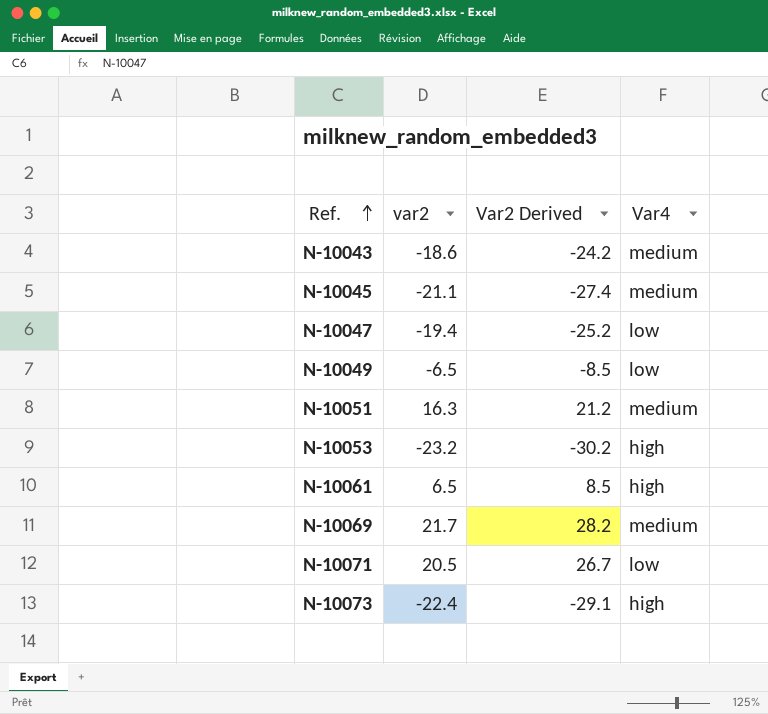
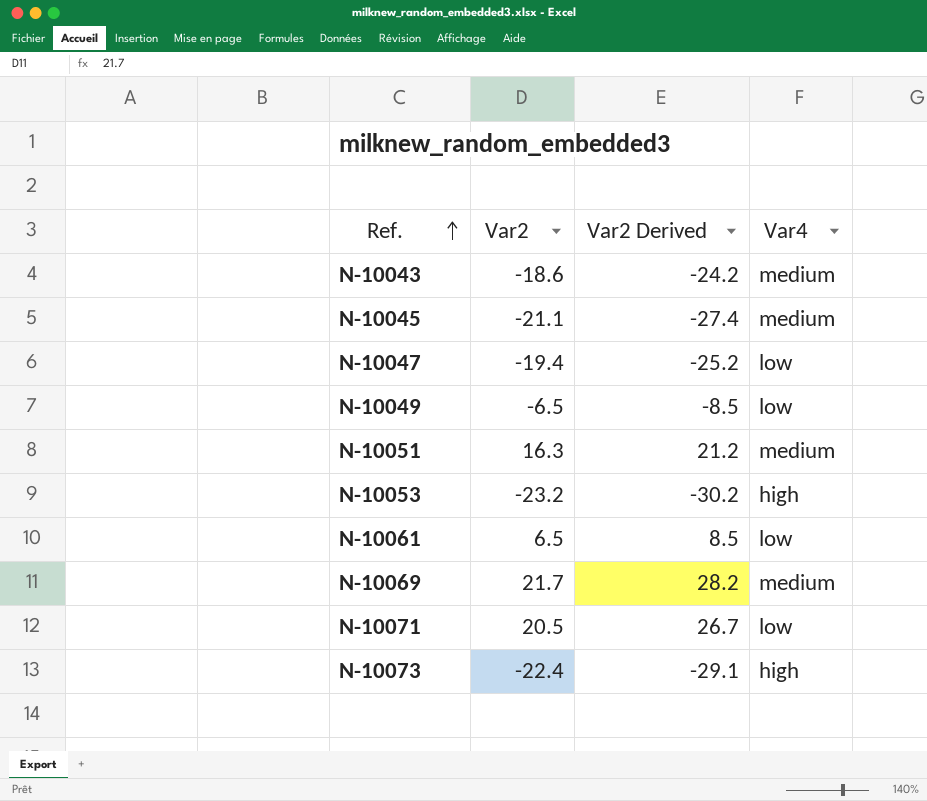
column name: var2 -> Var2
N-10061 | Var4: high -> low

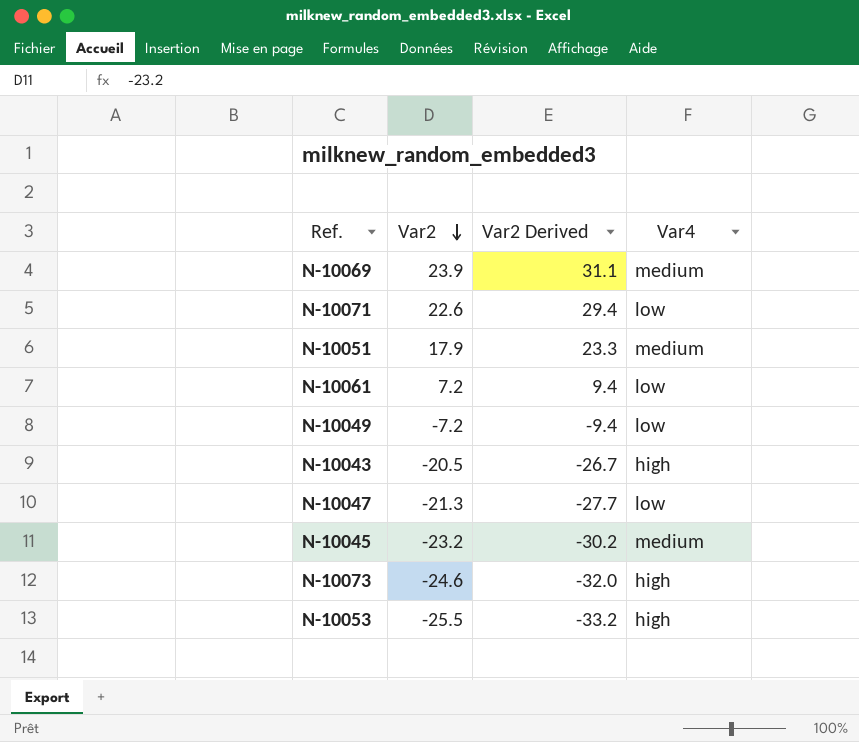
row order: Ref. ascending -> Var2 descending
N-10069 | Var2: 21.7 -> 23.9
N-10069 | Var2 Derived: 28.2 -> 31.1
N-10071 | Var2: 20.5 -> 22.6
N-10071 | Var2 Derived: 26.7 -> 29.4
N-10051 | Var2: 16.3 -> 17.9
N-10051 | Var2 Derived: 21.2 -> 23.3
N-10061 | Var2: 6.5 -> 7.2
N-10061 | Var2 Derived: 8.5 -> 9.4
N-10049 | Var2: -6.5 -> -7.2
N-10049 | Var2 Derived: -8.5 -> -9.4
N-10043 | Var2: -18.6 -> -20.5
N-10043 | Var2 Derived: -24.2 -> -26.7
N-10043 | Var4: medium -> high
N-10047 | Var2: -19.4 -> -21.3
N-10047 | Var2 Derived: -25.2 -> -27.7
N-10045 | Var2: -21.1 -> -23.2
N-10045 | Var2 Derived: -27.4 -> -30.2
N-10073 | Var2: -22.4 -> -24.6
N-10073 | Var2 Derived: -29.1 -> -32.0
N-10053 | Var2: -23.2 -> -25.5
N-10053 | Var2 Derived: -30.2 -> -33.2

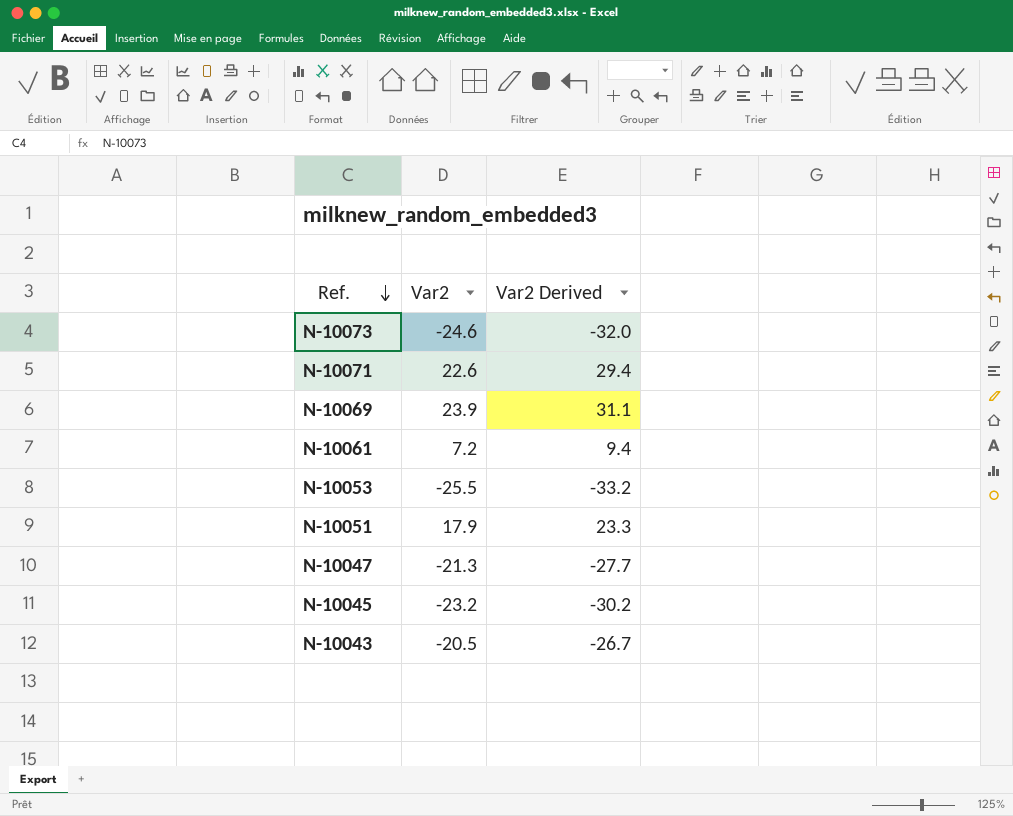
row order: Var2 descending -> Ref. descending
column Var4 | position: 4 -> none
row N-10049: -7.2 | -9.4 | low -> none

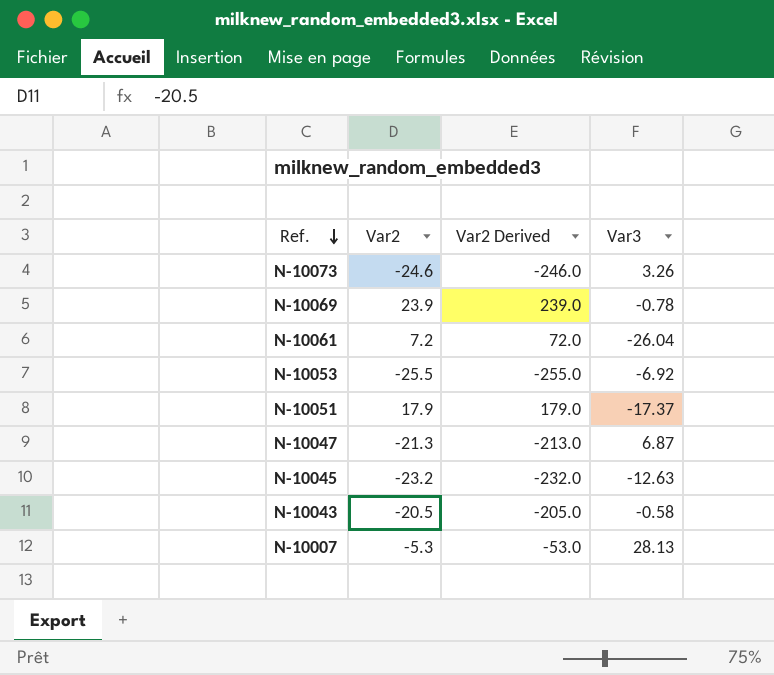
column Var2 Derived | formula: [Var2] * 1.3 -> [Var2] * 10
column Var3 | position: none -> 4
row N-10071: 22.6 | 29.4 -> none
row N-10007: none -> -5.3 | -53.0 | 28.13

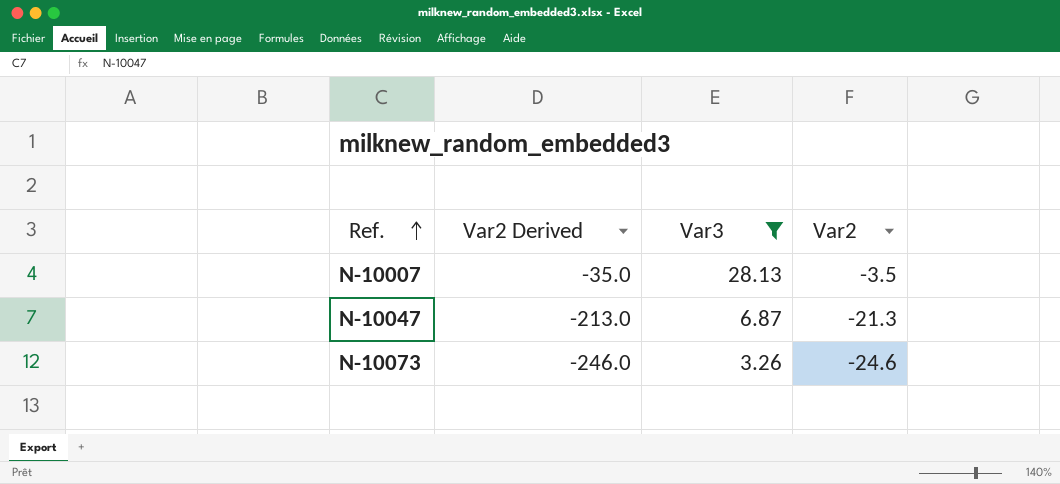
filter: none -> Var3 >= 3.26
row order: Ref. descending -> Ref. ascending
column Var2 | position: 2 -> 4
N-10007 | Var2 Derived: -53.0 -> -35.0
N-10007 | Var2: -5.3 -> -3.5

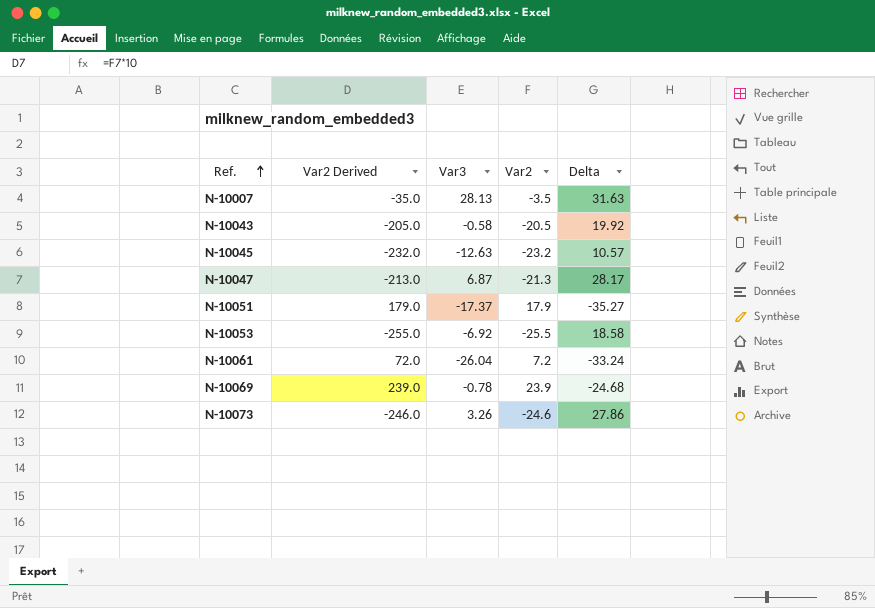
filter: Var3 >= 3.26 -> none
column Delta | formula: none -> [Var3] - [Var2]

